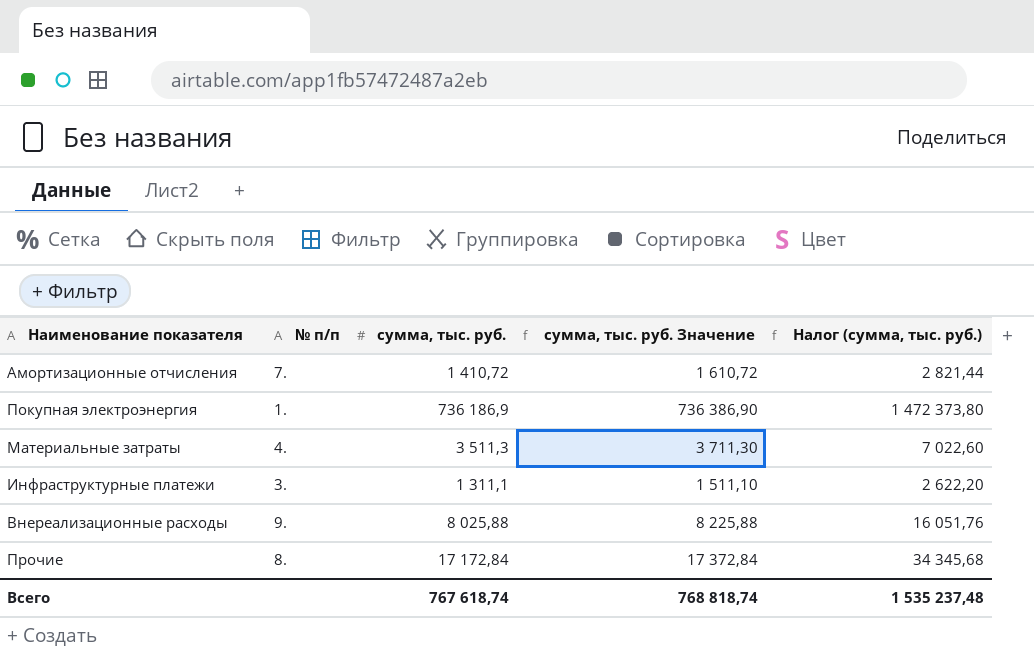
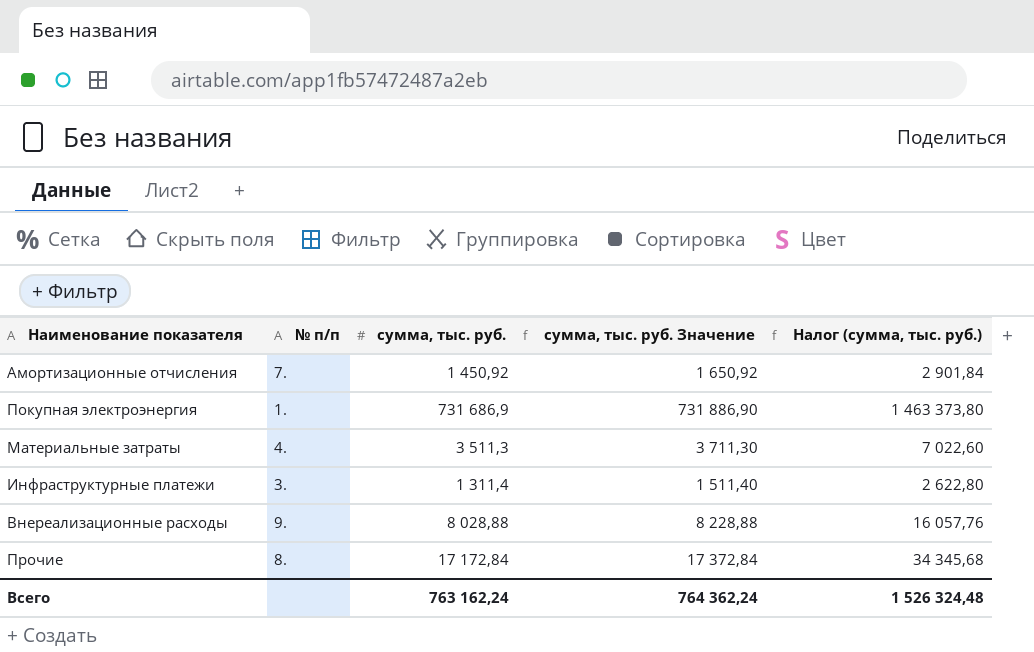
Амортизационные отчисления | сумма, тыс. руб.: 1 410,72 -> 1 450,92
Амортизационные отчисления | сумма, тыс. руб. Значение: 1 610,72 -> 1 650,92
Амортизационные отчисления | Налог (сумма, тыс. руб.): 2 821,44 -> 2 901,84
Покупная электроэнергия | сумма, тыс. руб.: 736 186,9 -> 731 686,9
Покупная электроэнергия | сумма, тыс. руб. Значение: 736 386,90 -> 731 886,90
Покупная электроэнергия | Налог (сумма, тыс. руб.): 1 472 373,80 -> 1 463 373,80
Инфраструктурные платежи | сумма, тыс. руб.: 1 311,1 -> 1 311,4
Инфраструктурные платежи | сумма, тыс. руб. Значение: 1 511,10 -> 1 511,40
Инфраструктурные платежи | Налог (сумма, тыс. руб.): 2 622,20 -> 2 622,80
Внереализационные расходы | сумма, тыс. руб.: 8 025,88 -> 8 028,88
Внереализационные расходы | сумма, тыс. руб. Значение: 8 225,88 -> 8 228,88
Внереализационные расходы | Налог (сумма, тыс. руб.): 16 051,76 -> 16 057,76
Всего | сумма, тыс. руб.: 767 618,74 -> 763 162,24
Всего | сумма, тыс. руб. Значение: 768 818,74 -> 764 362,24
Всего | Налог (сумма, тыс. руб.): 1 535 237,48 -> 1 526 324,48

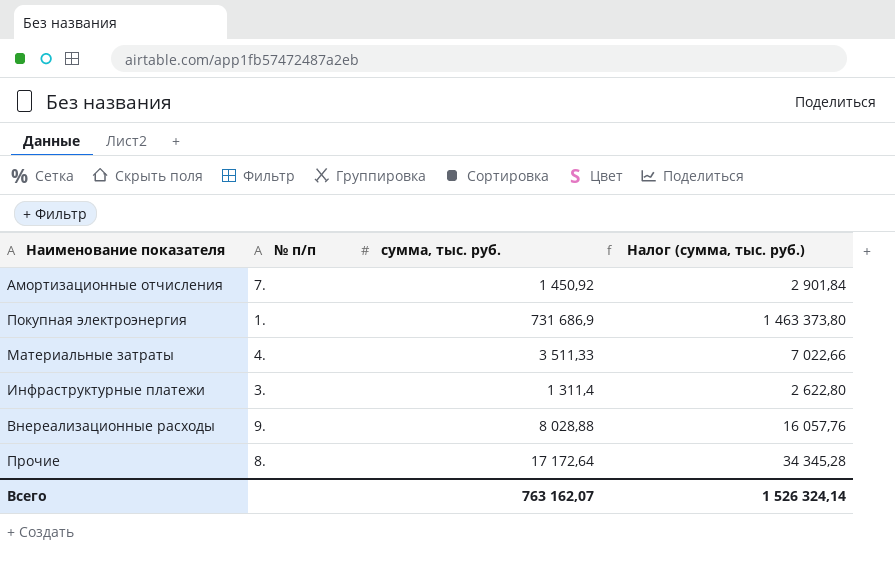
column сумма, тыс. руб. Значение | formula: [сумма, тыс. руб.] + 200 -> none
Материальные затраты | сумма, тыс. руб.: 3 511,3 -> 3 511,33
Материальные затраты | Налог (сумма, тыс. руб.): 7 022,60 -> 7 022,66
Прочие | сумма, тыс. руб.: 17 172,84 -> 17 172,64
Прочие | Налог (сумма, тыс. руб.): 34 345,68 -> 34 345,28
Всего | сумма, тыс. руб.: 763 162,24 -> 763 162,07
Всего | Налог (сумма, тыс. руб.): 1 526 324,48 -> 1 526 324,14

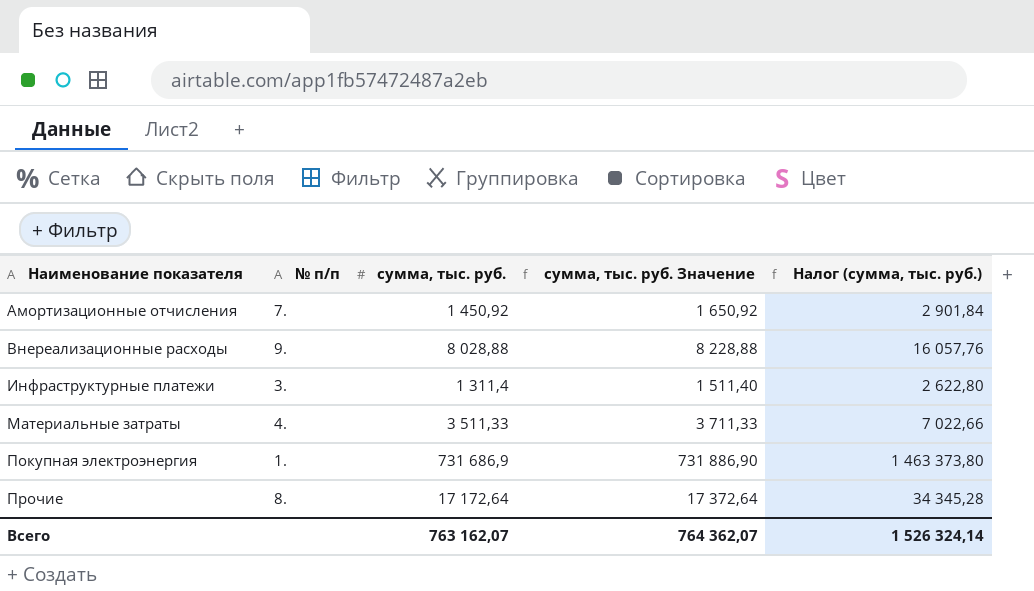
row order: none -> Наименование показателя ascending
column сумма, тыс. руб. Значение | formula: none -> [сумма, тыс. руб.] + 200

